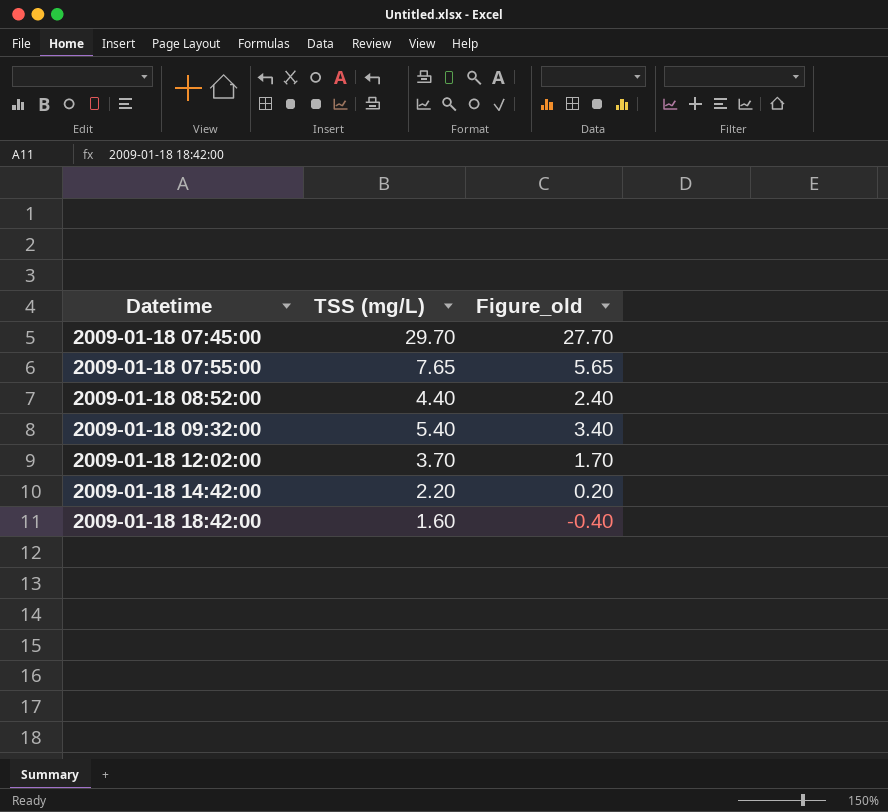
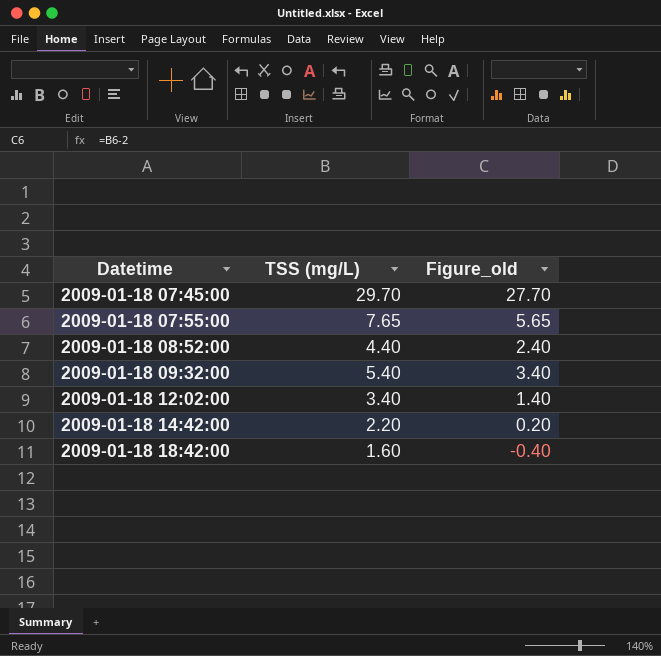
2009-01-18 12:02:00 | TSS (mg/L): 3.70 -> 3.40
2009-01-18 12:02:00 | Figure_old: 1.70 -> 1.40

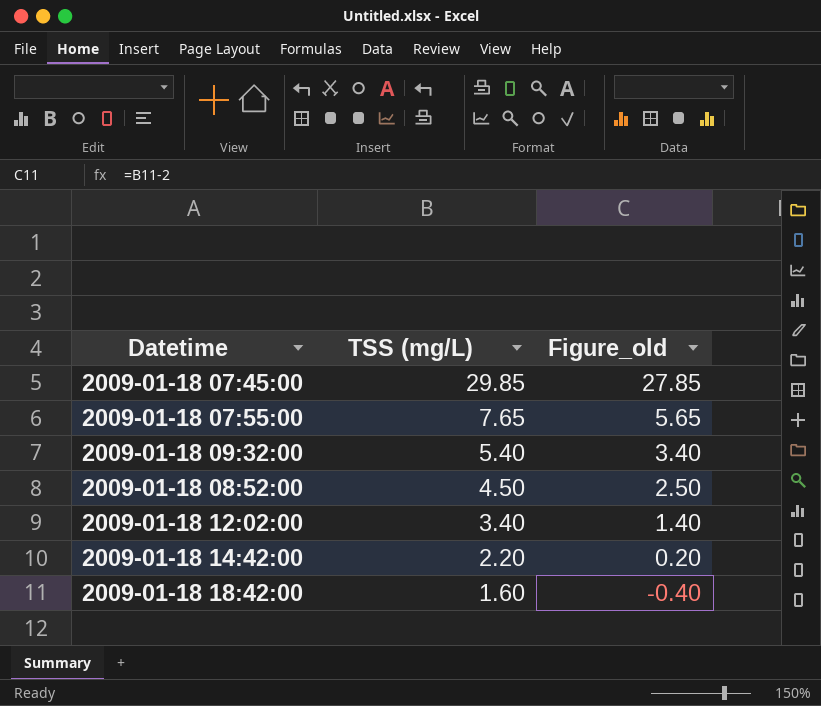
row order: Datetime ascending -> TSS (mg/L) descending
2009-01-18 07:45:00 | TSS (mg/L): 29.70 -> 29.85
2009-01-18 07:45:00 | Figure_old: 27.70 -> 27.85
2009-01-18 08:52:00 | TSS (mg/L): 4.40 -> 4.50
2009-01-18 08:52:00 | Figure_old: 2.40 -> 2.50

